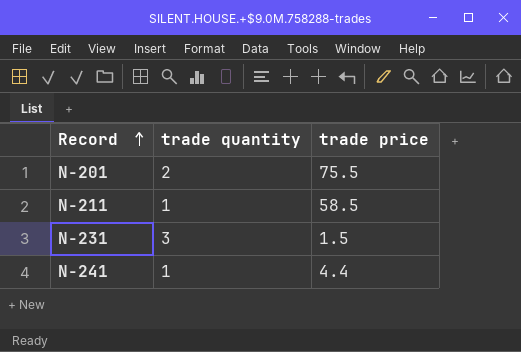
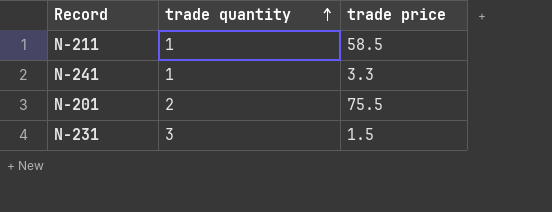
row order: Record ascending -> trade quantity ascending
N-241 | trade price: 4.4 -> 3.3

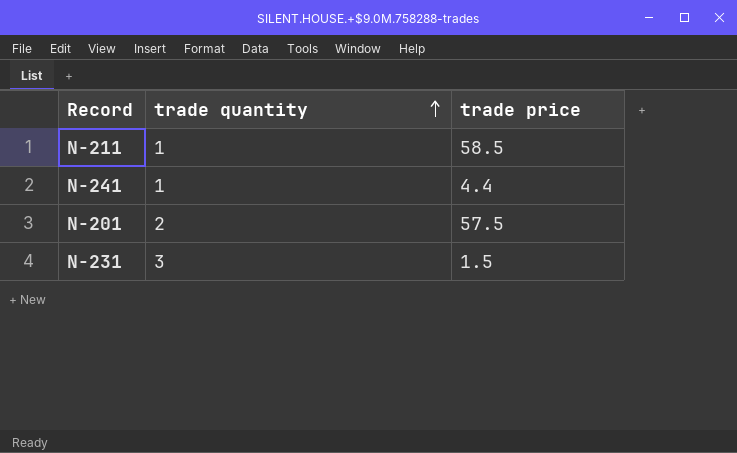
N-241 | trade price: 3.3 -> 4.4
N-201 | trade price: 75.5 -> 57.5

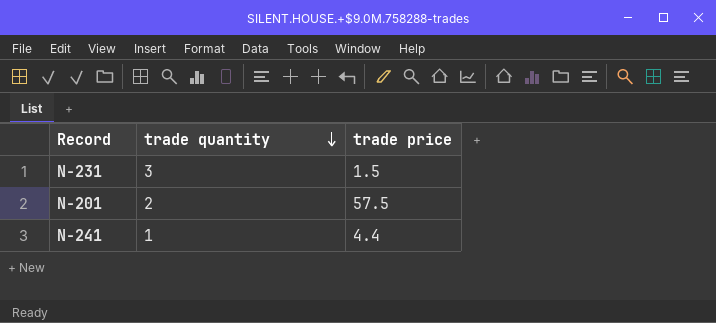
row order: trade quantity ascending -> trade quantity descending
row N-211: 1 | 58.5 -> none

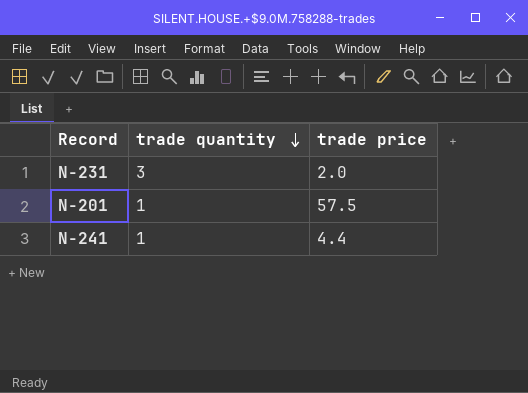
N-231 | trade price: 1.5 -> 2.0
N-201 | trade quantity: 2 -> 1

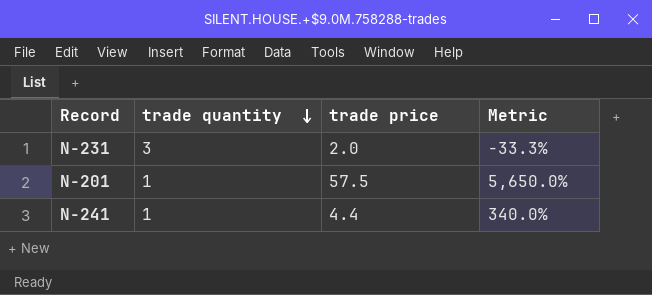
column Metric | formula: none -> ([trade price] - [trade quantity]) / [trade quantity]

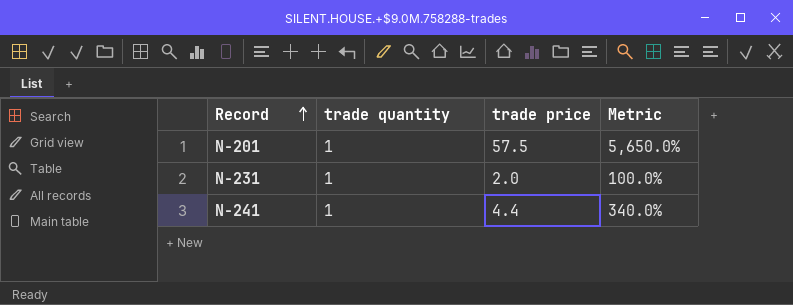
row order: trade quantity descending -> Record ascending
N-231 | trade quantity: 3 -> 1
N-231 | Metric: -33.3% -> 100.0%

